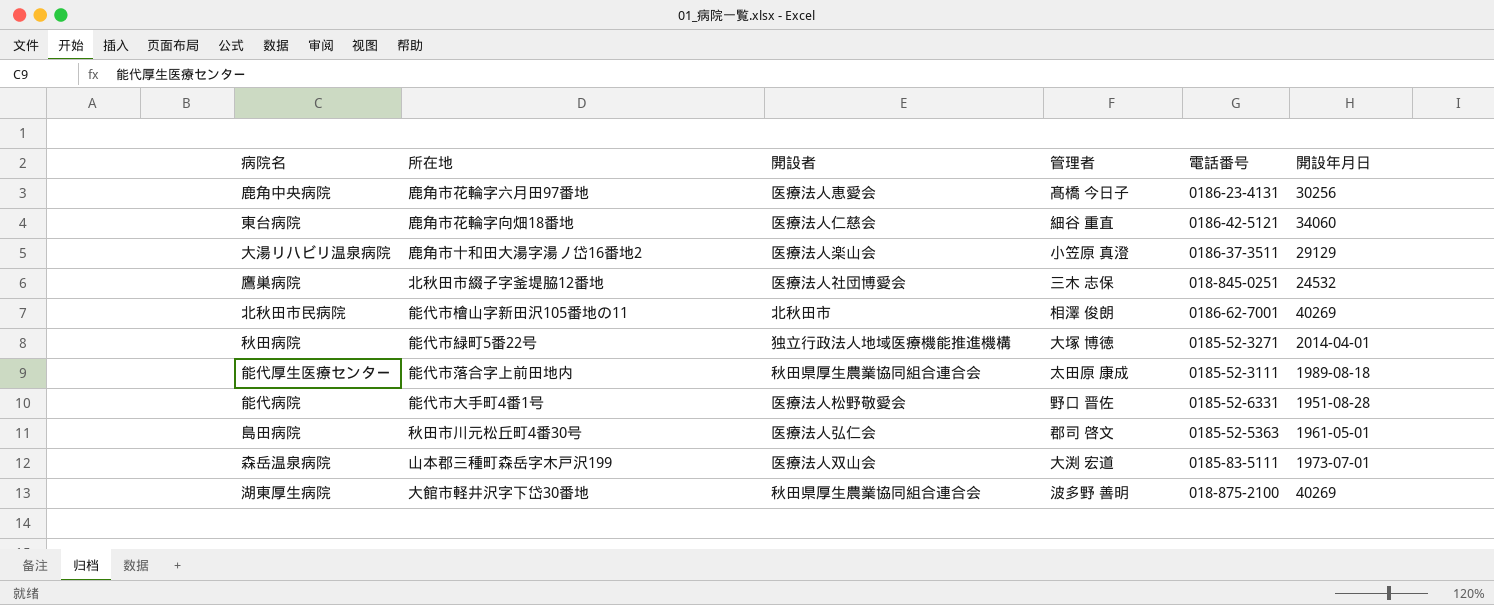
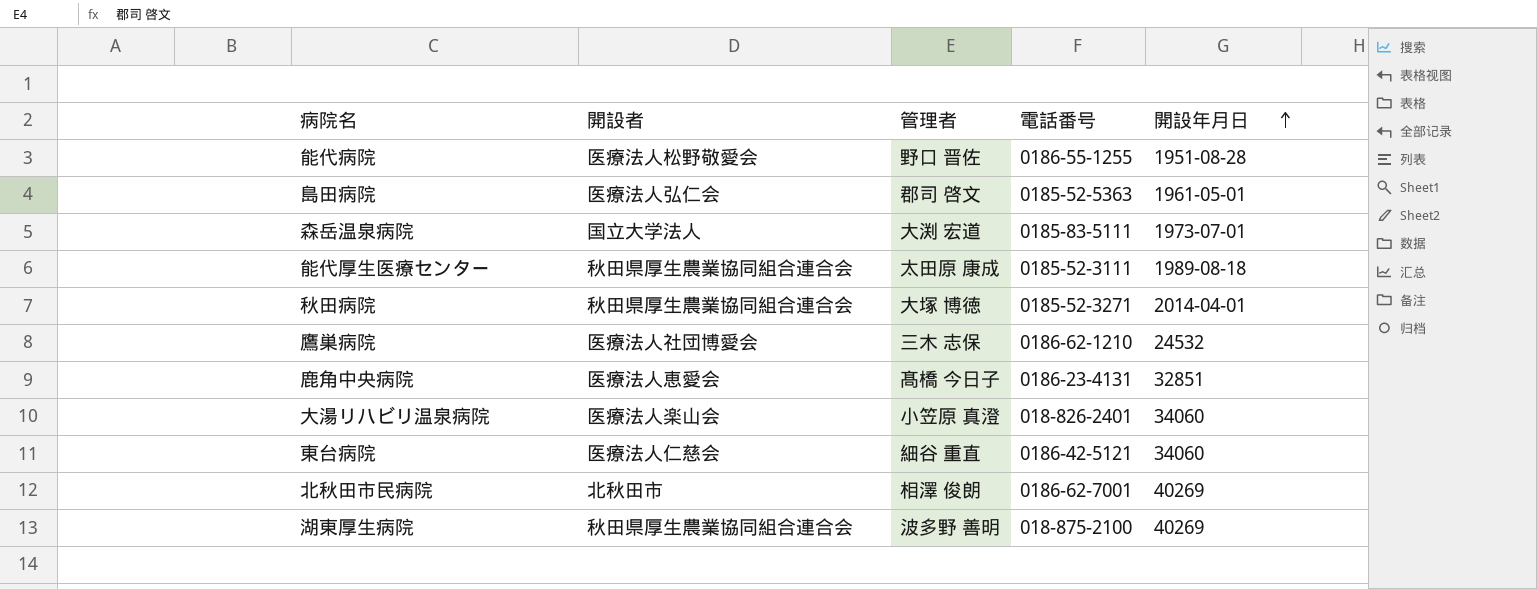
row order: none -> 開設年月日 ascending
column 所在地 | position: 2 -> none
能代病院 | 電話番号: 0185-52-6331 -> 0186-55-1255
森岳温泉病院 | 開設者: 医療法人双山会 -> 国立大学法人
秋田病院 | 開設者: 独立行政法人地域医療機能推進機構 -> 秋田県厚生農業協同組合連合会
鷹巣病院 | 電話番号: 018-845-0251 -> 0186-62-1210
鹿角中央病院 | 開設年月日: 30256 -> 32851
大湯リハビリ温泉病院 | 電話番号: 0186-37-3511 -> 018-826-2401
大湯リハビリ温泉病院 | 開設年月日: 29129 -> 34060

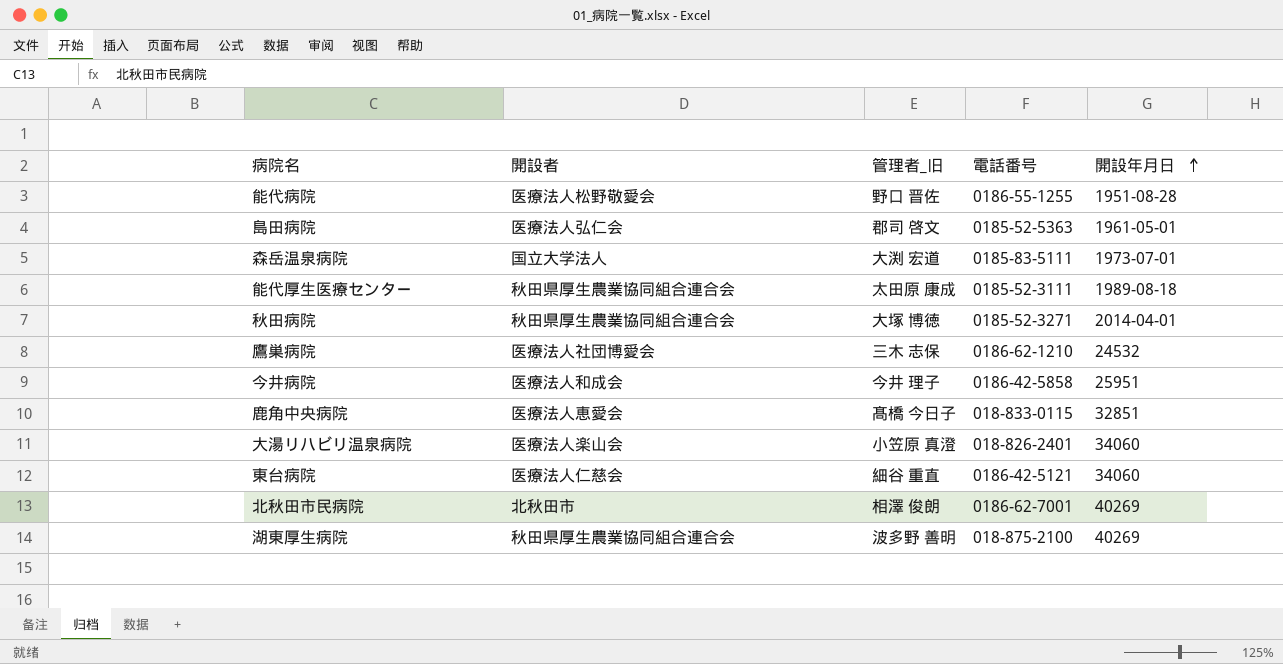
column name: 管理者 -> 管理者_旧
row 今井病院: none -> 医療法人和成会 | 今井 理子 | 0186-42-5858 | 25951
鹿角中央病院 | 電話番号: 0186-23-4131 -> 018-833-0115

